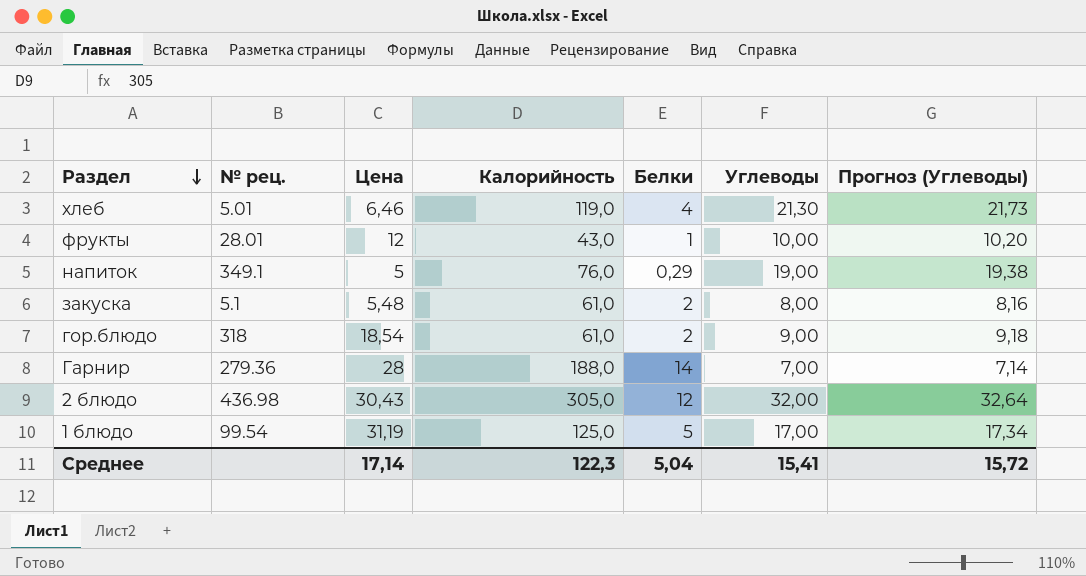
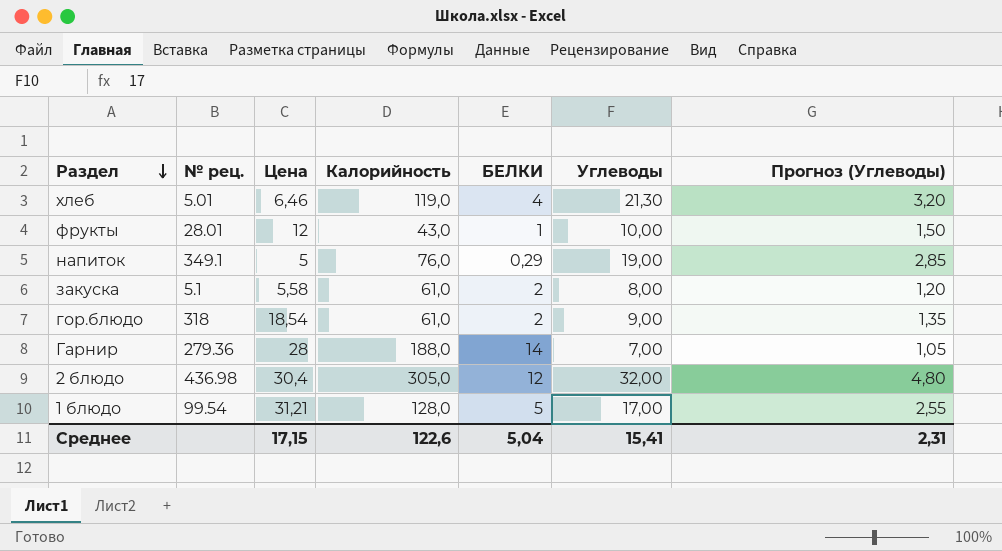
column name: Белки -> БЕЛКИ
column Прогноз (Углеводы) | formula: [Углеводы] * 1,02 -> [Углеводы] * 0,15
закуска | Цена: 5,48 -> 5,58
2 блюдо | Цена: 30,43 -> 30,4
1 блюдо | Цена: 31,19 -> 31,21
1 блюдо | Калорийность: 125,0 -> 128,0
Среднее | Цена: 17,14 -> 17,15
Среднее | Калорийность: 122,3 -> 122,6
Среднее | Прогноз (Углеводы): 15,72 -> 2,31

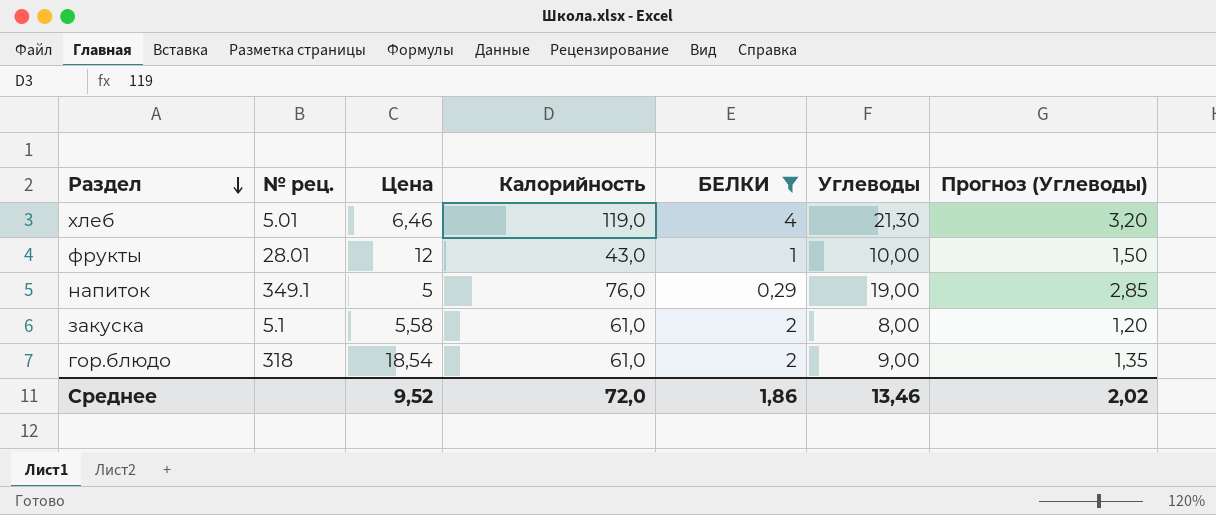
filter: none -> БЕЛКИ <= 4
Среднее | Цена: 17,15 -> 9,52
Среднее | Калорийность: 122,6 -> 72,0
Среднее | БЕЛКИ: 5,04 -> 1,86
Среднее | Углеводы: 15,41 -> 13,46
Среднее | Прогноз (Углеводы): 2,31 -> 2,02

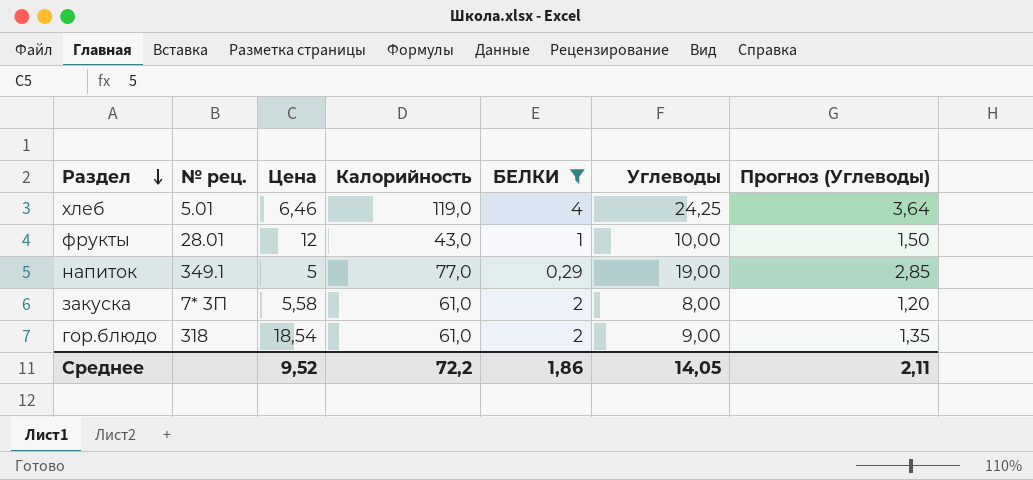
хлеб | Углеводы: 21,30 -> 24,25
хлеб | Прогноз (Углеводы): 3,20 -> 3,64
напиток | Калорийность: 76,0 -> 77,0
закуска | № рец.: 5.1 -> 7* 3П
Среднее | Калорийность: 72,0 -> 72,2
Среднее | Углеводы: 13,46 -> 14,05
Среднее | Прогноз (Углеводы): 2,02 -> 2,11

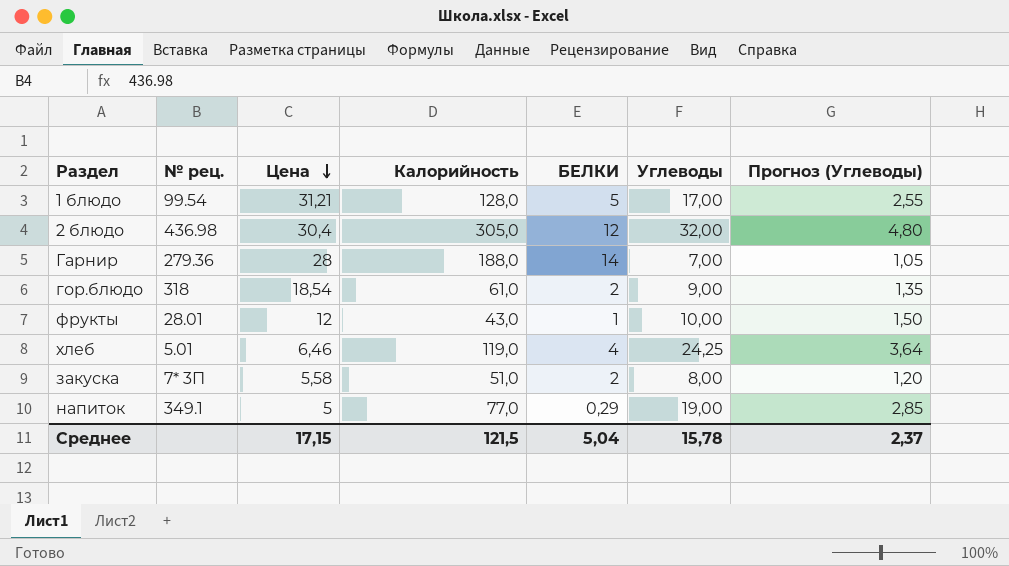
filter: БЕЛКИ <= 4 -> none
row order: Раздел descending -> Цена descending
закуска | Калорийность: 61,0 -> 51,0
Среднее | Цена: 9,52 -> 17,15
Среднее | Калорийность: 72,2 -> 121,5
Среднее | БЕЛКИ: 1,86 -> 5,04
Среднее | Углеводы: 14,05 -> 15,78
Среднее | Прогноз (Углеводы): 2,11 -> 2,37

